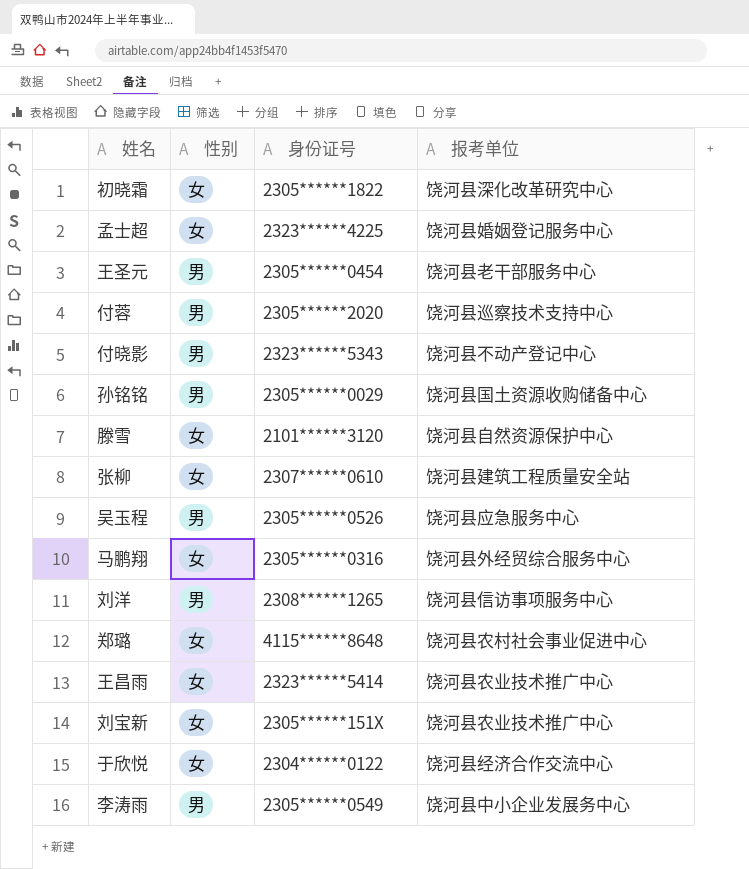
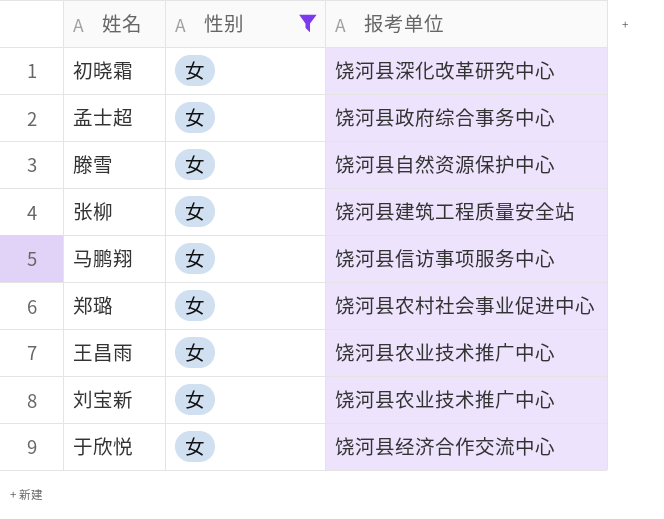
filter: none -> 性别 = 女
column 身份证号 | position: 3 -> none
孟士超 | 报考单位: 饶河县婚姻登记服务中心 -> 饶河县政府综合事务中心
马鹏翔 | 报考单位: 饶河县外经贸综合服务中心 -> 饶河县信访事项服务中心

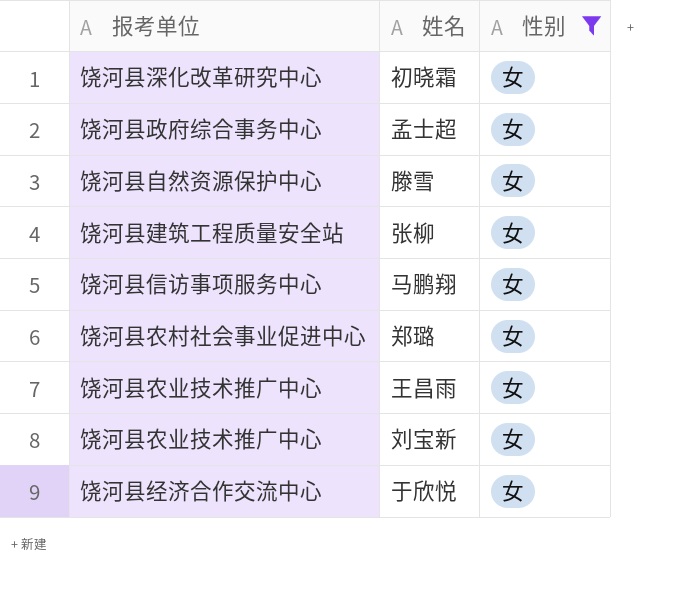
column 报考单位 | position: 3 -> 1

